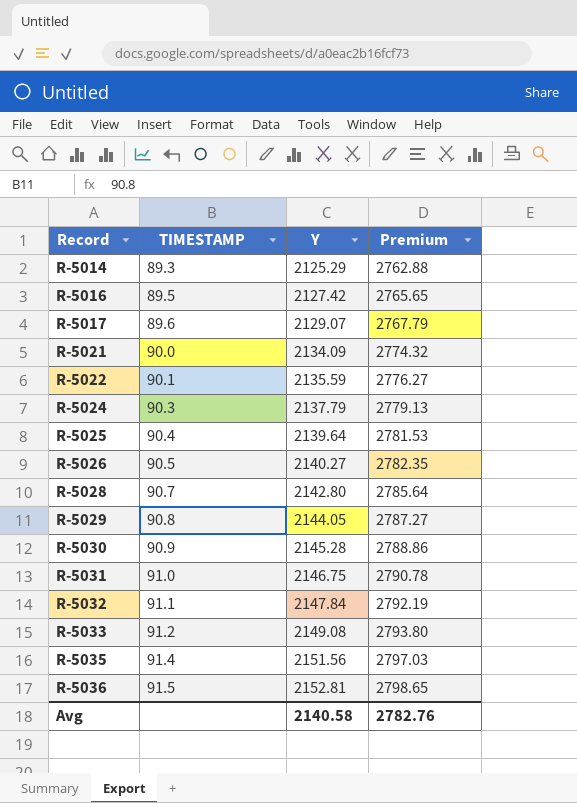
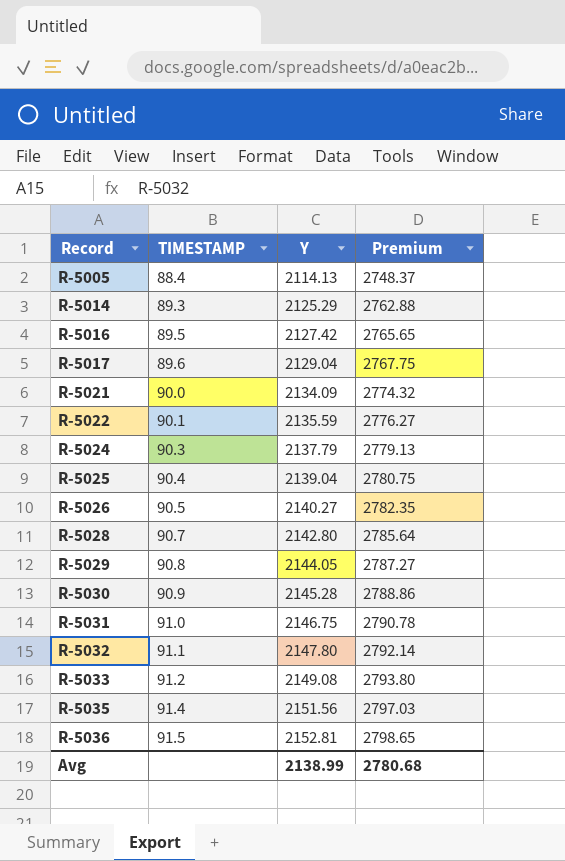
row R-5005: none -> 88.4 | 2114.13 | 2748.37
R-5017 | Y: 2129.07 -> 2129.04
R-5017 | Premium: 2767.79 -> 2767.75
R-5025 | Y: 2139.64 -> 2139.04
R-5025 | Premium: 2781.53 -> 2780.75
R-5032 | Y: 2147.84 -> 2147.80
R-5032 | Premium: 2792.19 -> 2792.14
Avg | Y: 2140.58 -> 2138.99
Avg | Premium: 2782.76 -> 2780.68

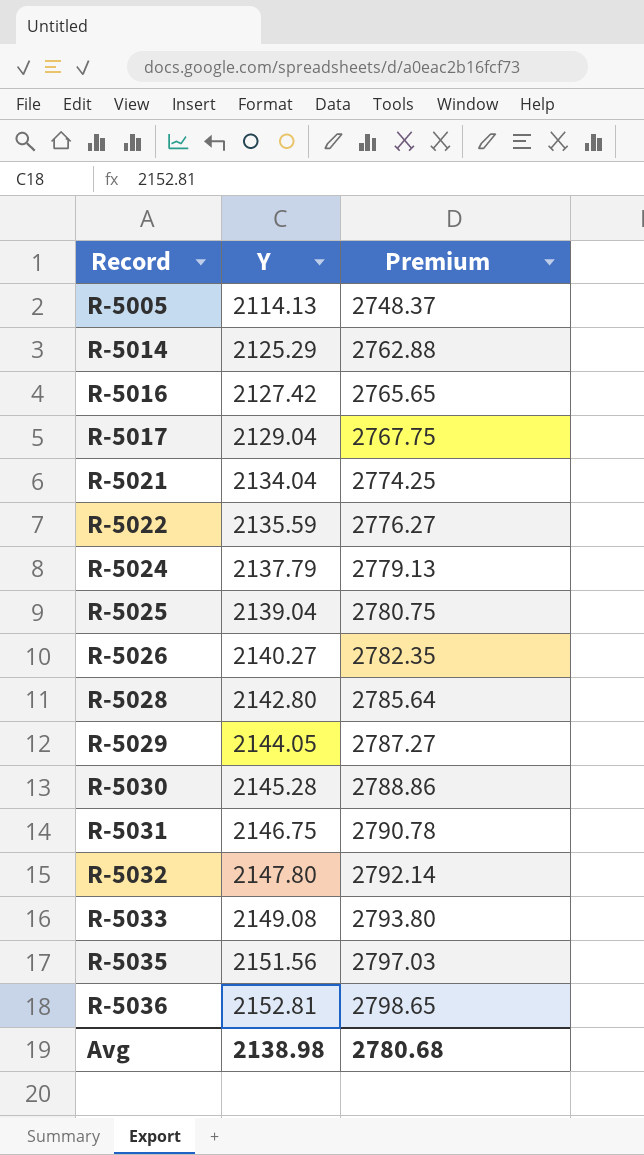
column TIMESTAMP | position: 2 -> none
R-5021 | Y: 2134.09 -> 2134.04
R-5021 | Premium: 2774.32 -> 2774.25
Avg | Y: 2138.99 -> 2138.98

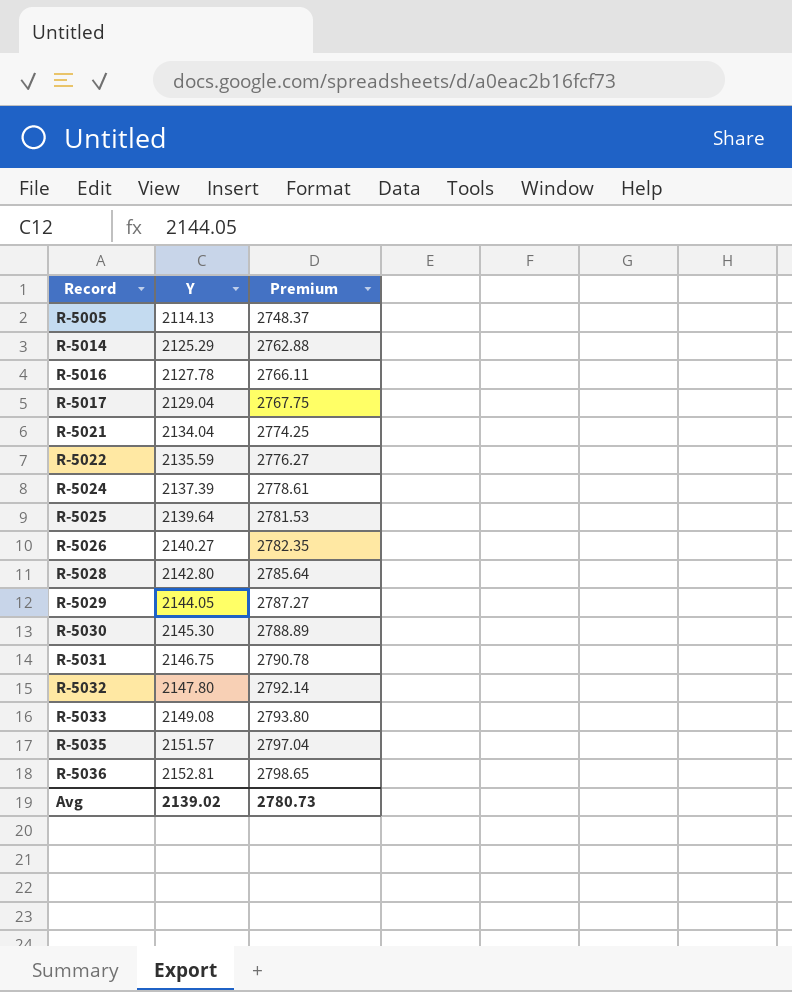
R-5016 | Y: 2127.42 -> 2127.78
R-5016 | Premium: 2765.65 -> 2766.11
R-5024 | Y: 2137.79 -> 2137.39
R-5024 | Premium: 2779.13 -> 2778.61
R-5025 | Y: 2139.04 -> 2139.64
R-5025 | Premium: 2780.75 -> 2781.53
R-5030 | Y: 2145.28 -> 2145.30
R-5030 | Premium: 2788.86 -> 2788.89
R-5035 | Y: 2151.56 -> 2151.57
R-5035 | Premium: 2797.03 -> 2797.04
Avg | Y: 2138.98 -> 2139.02
Avg | Premium: 2780.68 -> 2780.73

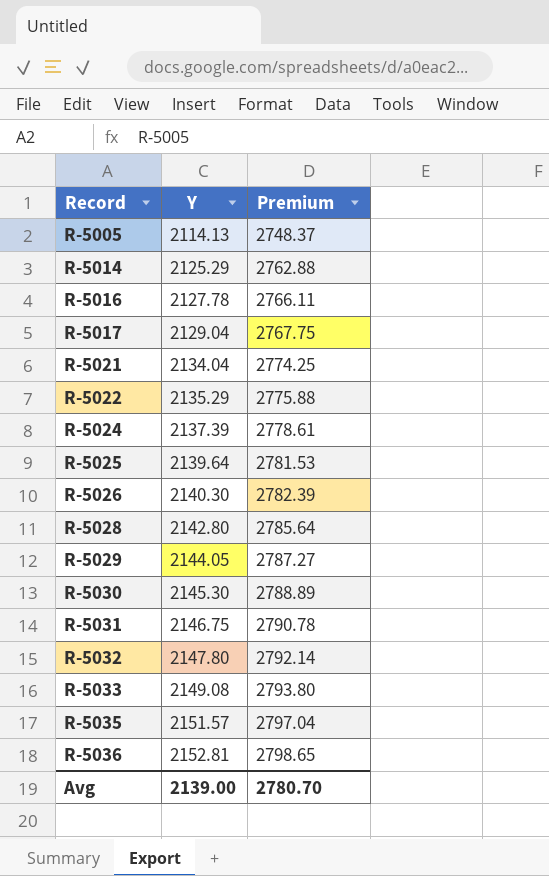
R-5022 | Y: 2135.59 -> 2135.29
R-5022 | Premium: 2776.27 -> 2775.88
R-5026 | Y: 2140.27 -> 2140.30
R-5026 | Premium: 2782.35 -> 2782.39
Avg | Y: 2139.02 -> 2139.00
Avg | Premium: 2780.73 -> 2780.70

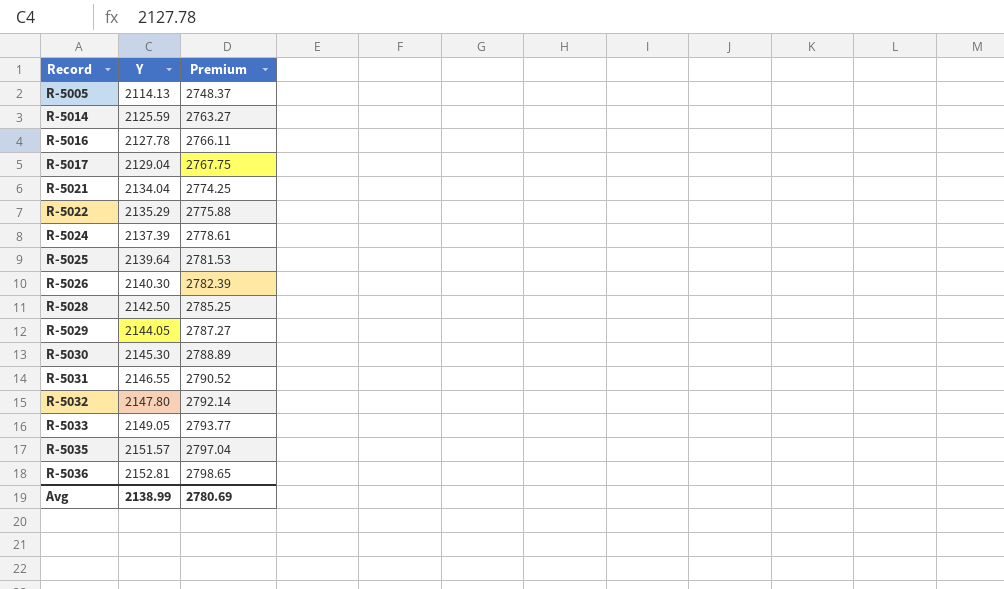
R-5014 | Y: 2125.29 -> 2125.59
R-5014 | Premium: 2762.88 -> 2763.27
R-5028 | Y: 2142.80 -> 2142.50
R-5028 | Premium: 2785.64 -> 2785.25
R-5031 | Y: 2146.75 -> 2146.55
R-5031 | Premium: 2790.78 -> 2790.52
R-5033 | Y: 2149.08 -> 2149.05
R-5033 | Premium: 2793.80 -> 2793.77
Avg | Y: 2139.00 -> 2138.99
Avg | Premium: 2780.70 -> 2780.69

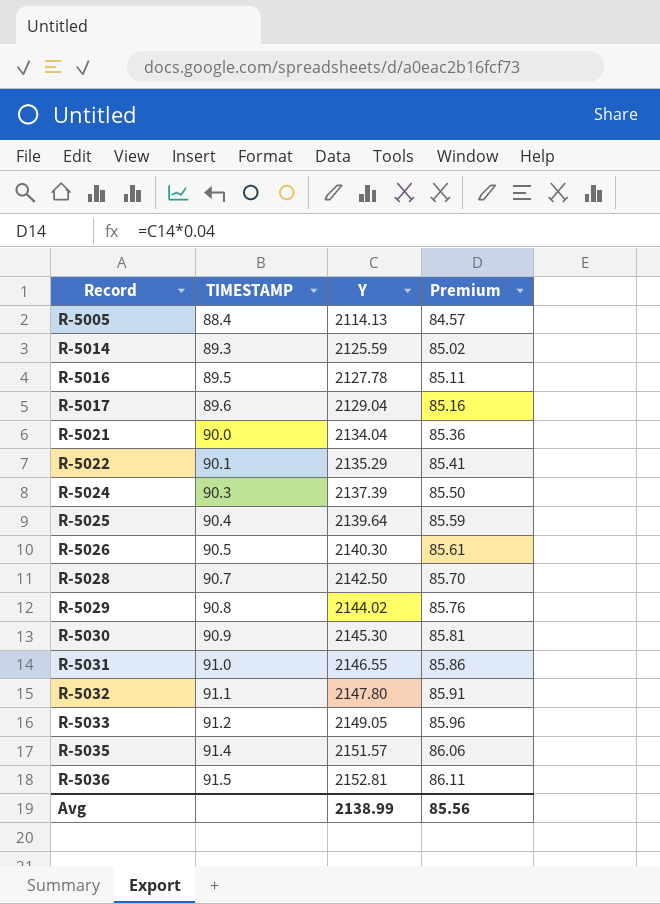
column TIMESTAMP | position: none -> 2
column Premium | formula: [Y] * 1.3 -> [Y] * 0.04
R-5029 | Y: 2144.05 -> 2144.02
Avg | Premium: 2780.69 -> 85.56

